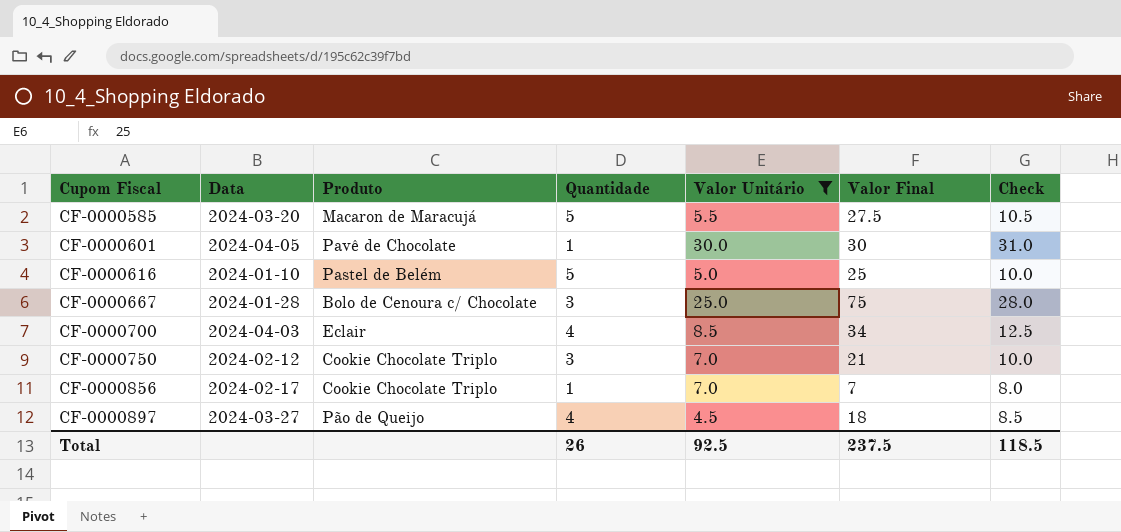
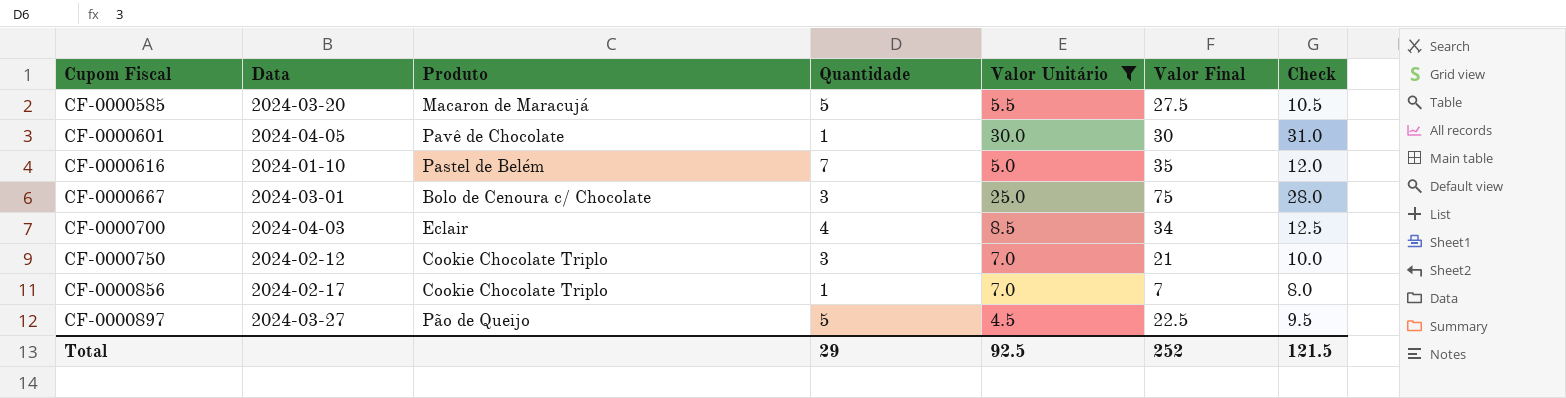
CF-0000616 | Quantidade: 5 -> 7
CF-0000616 | Valor Final: 25 -> 35
CF-0000616 | Check: 10.0 -> 12.0
CF-0000667 | Data: 2024-01-28 -> 2024-03-01
CF-0000897 | Quantidade: 4 -> 5
CF-0000897 | Valor Final: 18 -> 22.5
CF-0000897 | Check: 8.5 -> 9.5
Total | Quantidade: 26 -> 29
Total | Valor Final: 237.5 -> 252
Total | Check: 118.5 -> 121.5

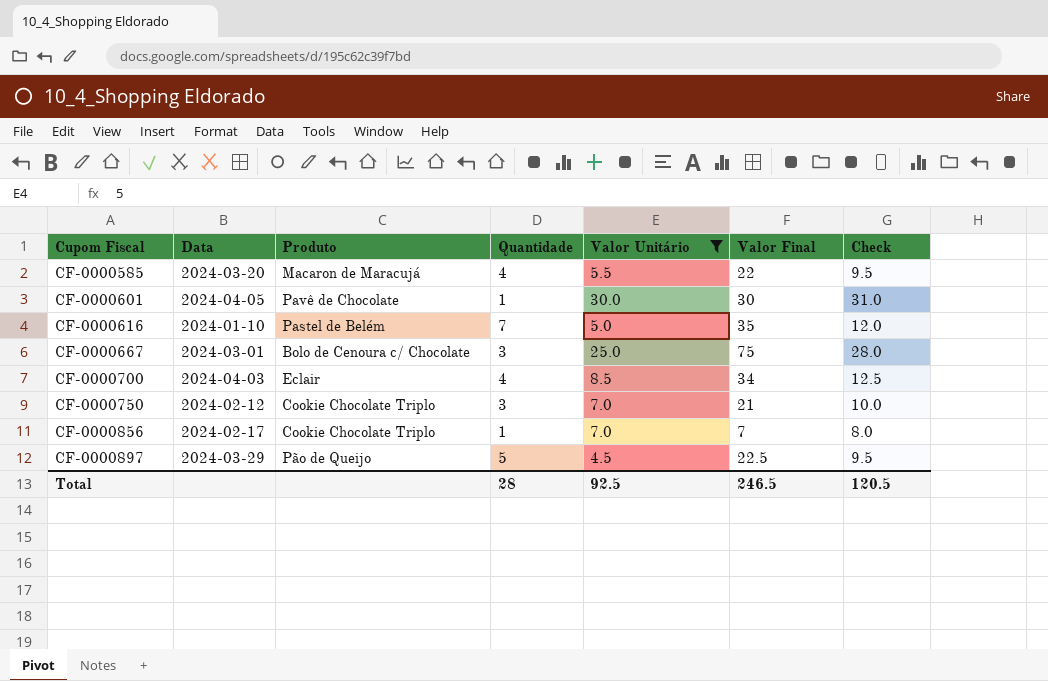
CF-0000585 | Quantidade: 5 -> 4
CF-0000585 | Valor Final: 27.5 -> 22
CF-0000585 | Check: 10.5 -> 9.5
CF-0000897 | Data: 2024-03-27 -> 2024-03-29
Total | Quantidade: 29 -> 28
Total | Valor Final: 252 -> 246.5
Total | Check: 121.5 -> 120.5

